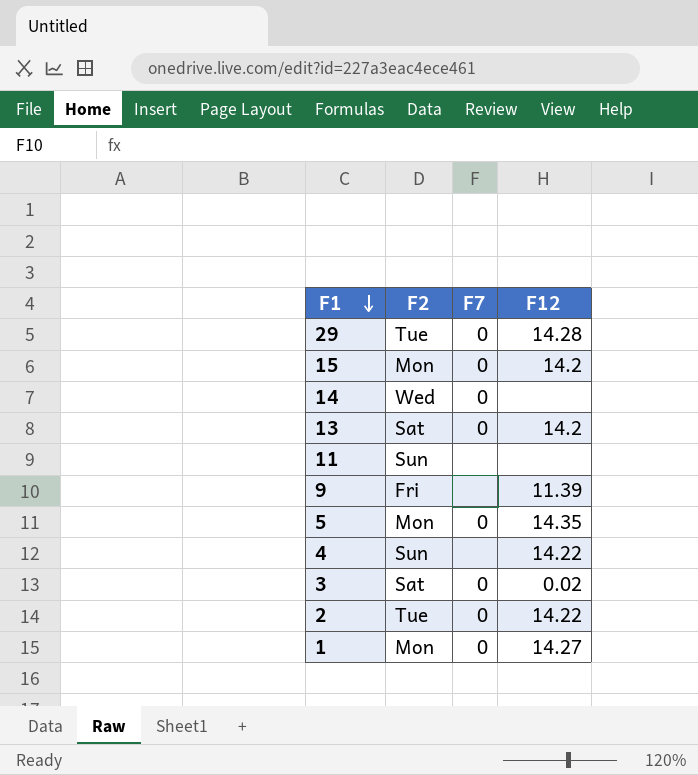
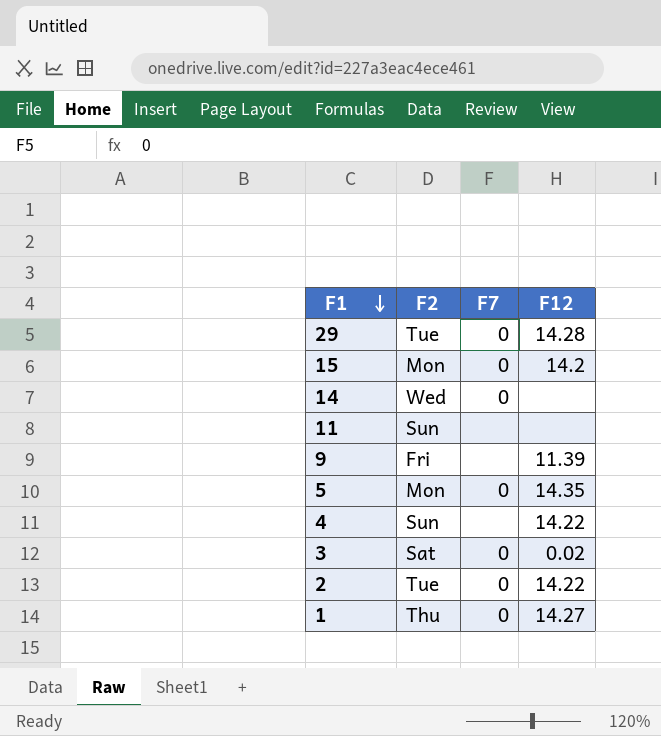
row 13: Sat | 0 | 14.2 -> none
1 | F2: Mon -> Thu

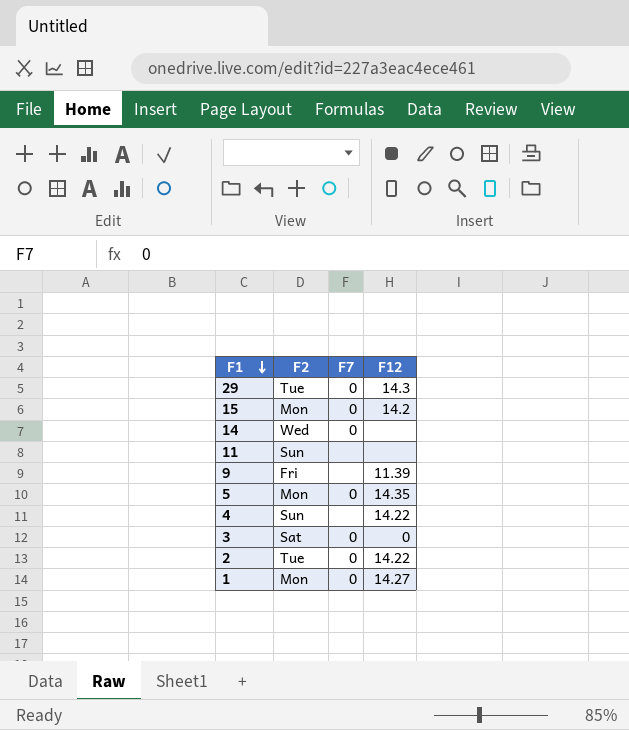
29 | F12: 14.28 -> 14.3
3 | F12: 0.02 -> 0
1 | F2: Thu -> Mon

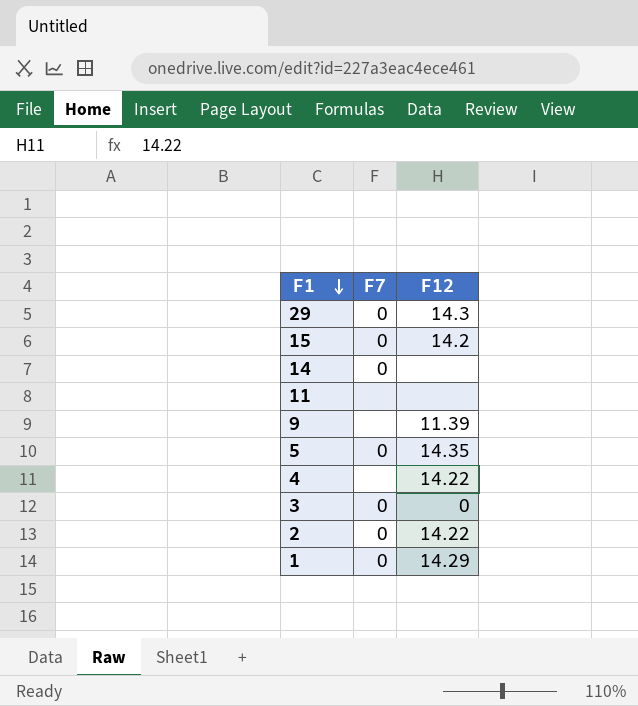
column F2 | position: 2 -> none
1 | F12: 14.27 -> 14.29

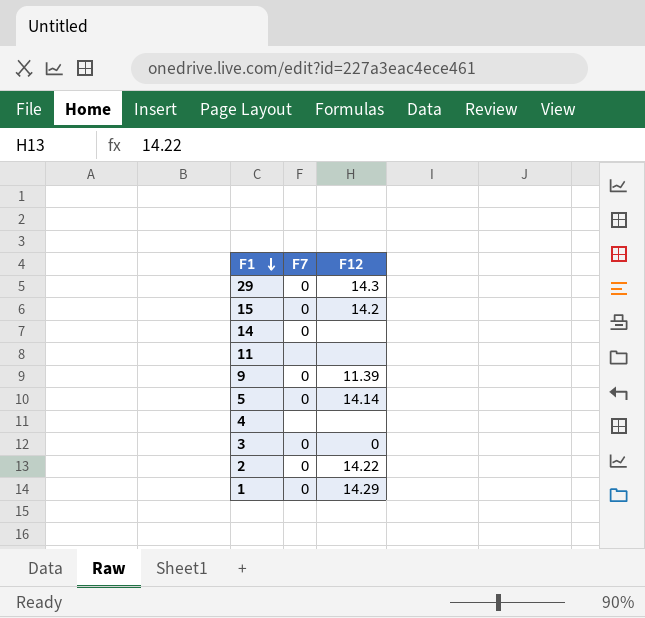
9 | F7: none -> 0
5 | F12: 14.35 -> 14.14
4 | F12: 14.22 -> none

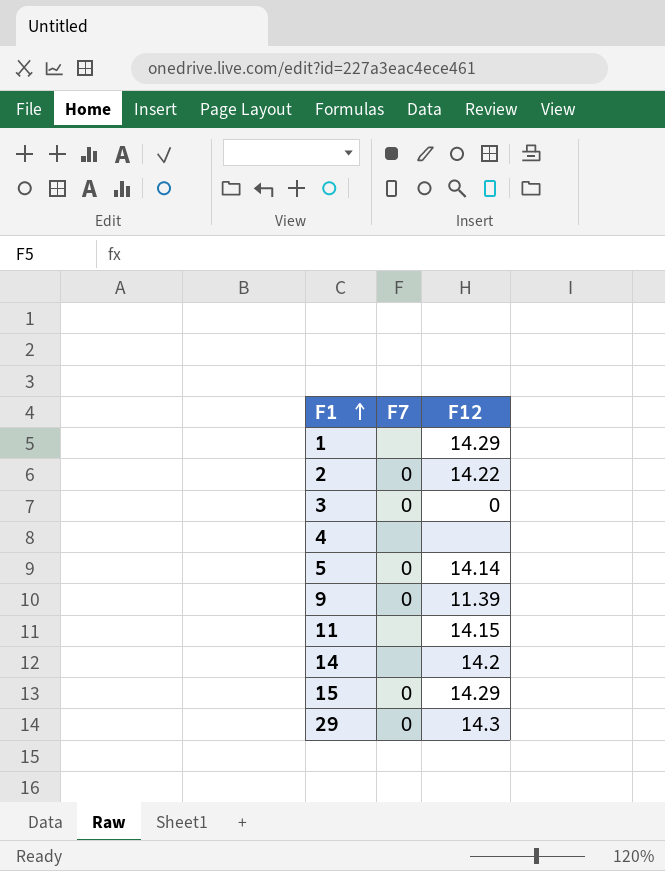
row order: F1 descending -> F1 ascending
1 | F7: 0 -> none
11 | F12: none -> 14.15
14 | F7: 0 -> none
14 | F12: none -> 14.2
15 | F12: 14.2 -> 14.29

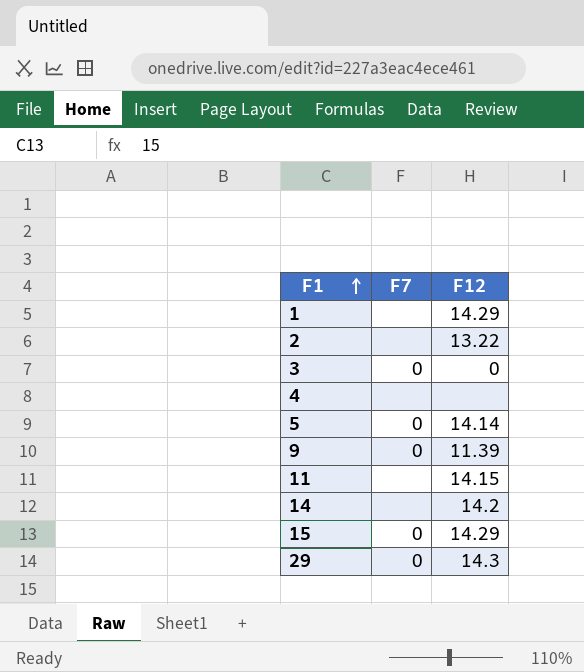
2 | F7: 0 -> none
2 | F12: 14.22 -> 13.22

